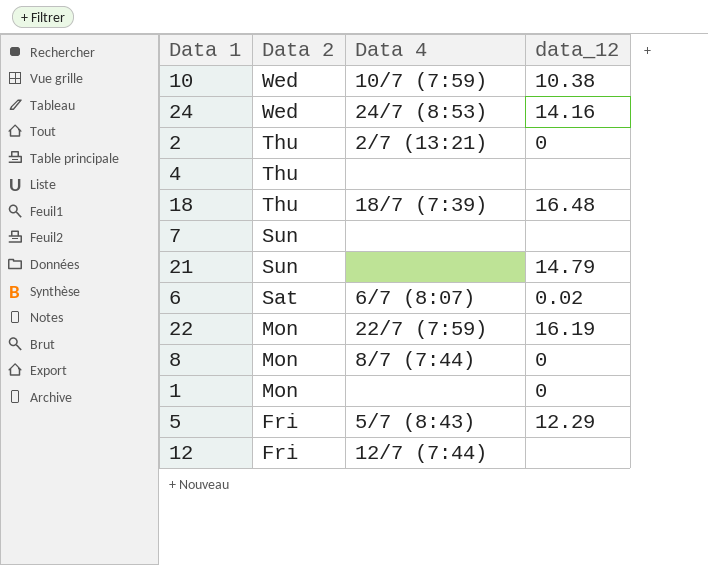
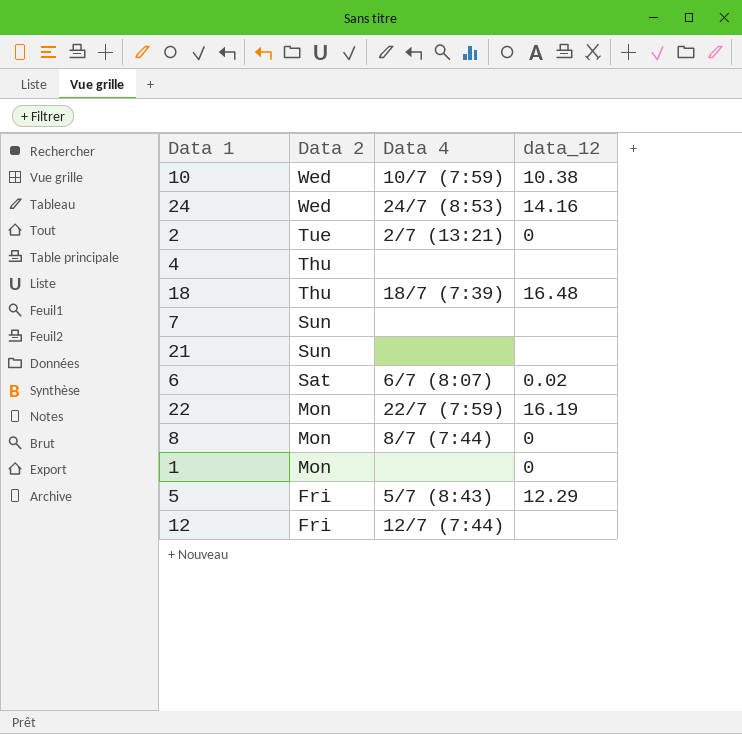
2 | Data 2: Thu -> Tue
21 | data_12: 14.79 -> none

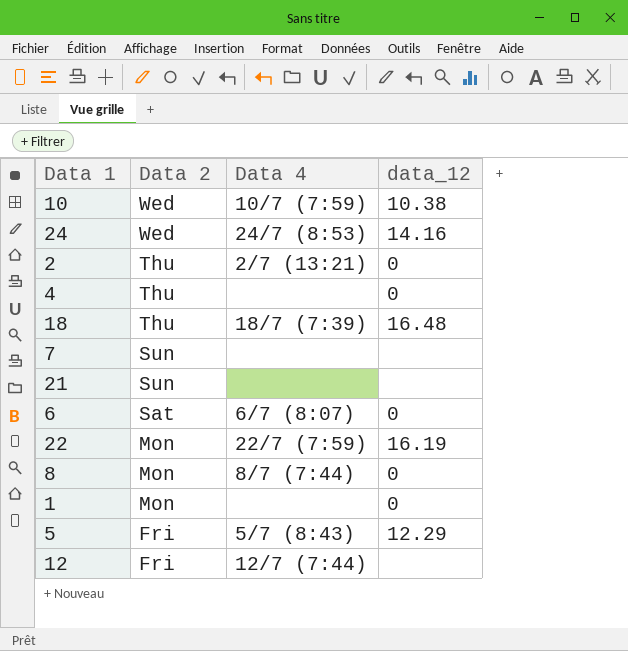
2 | Data 2: Tue -> Thu
4 | data_12: none -> 0
6 | data_12: 0.02 -> 0

